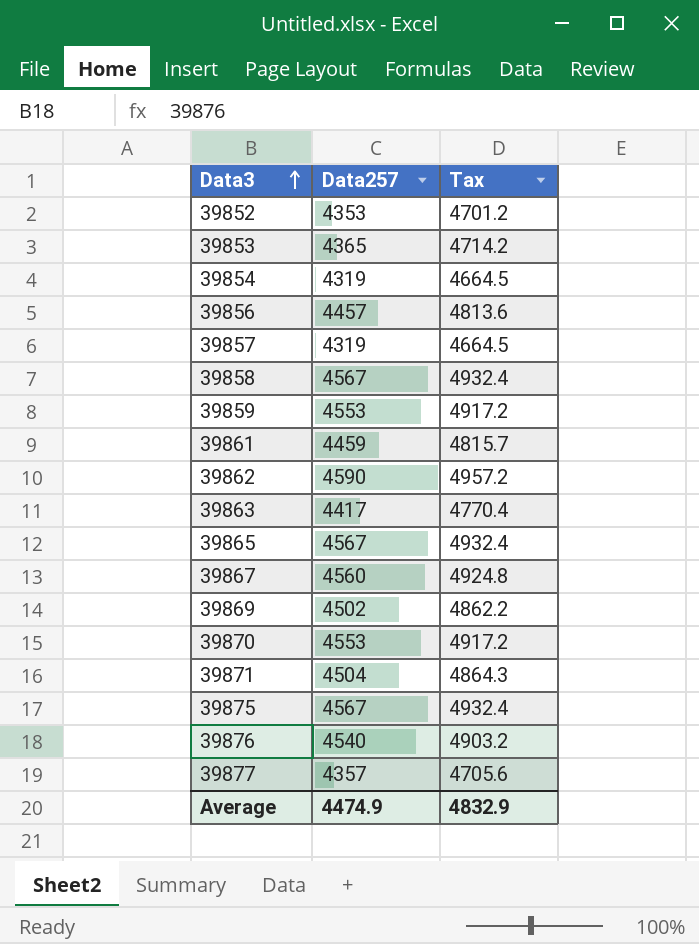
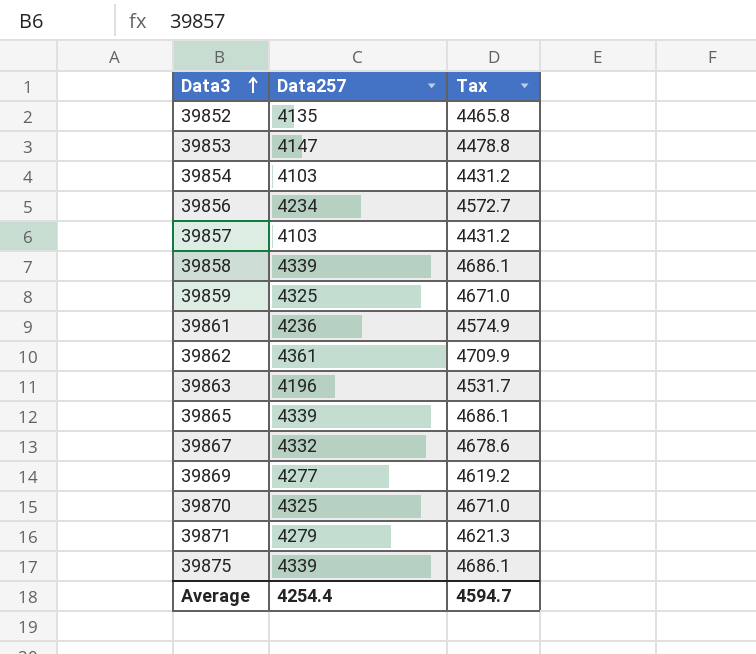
row 39876: 4540 | 4903.2 -> none
row 39877: 4357 | 4705.6 -> none
39852 | Data257: 4353 -> 4135
39852 | Tax: 4701.2 -> 4465.8
39853 | Data257: 4365 -> 4147
39853 | Tax: 4714.2 -> 4478.8
39854 | Data257: 4319 -> 4103
39854 | Tax: 4664.5 -> 4431.2
39856 | Data257: 4457 -> 4234
39856 | Tax: 4813.6 -> 4572.7
39857 | Data257: 4319 -> 4103
39857 | Tax: 4664.5 -> 4431.2
39858 | Data257: 4567 -> 4339
39858 | Tax: 4932.4 -> 4686.1
39859 | Data257: 4553 -> 4325
39859 | Tax: 4917.2 -> 4671.0
39861 | Data257: 4459 -> 4236
39861 | Tax: 4815.7 -> 4574.9
39862 | Data257: 4590 -> 4361
39862 | Tax: 4957.2 -> 4709.9
39863 | Data257: 4417 -> 4196
39863 | Tax: 4770.4 -> 4531.7
39865 | Data257: 4567 -> 4339
39865 | Tax: 4932.4 -> 4686.1
39867 | Data257: 4560 -> 4332
39867 | Tax: 4924.8 -> 4678.6
39869 | Data257: 4502 -> 4277
39869 | Tax: 4862.2 -> 4619.2
39870 | Data257: 4553 -> 4325
39870 | Tax: 4917.2 -> 4671.0
39871 | Data257: 4504 -> 4279
39871 | Tax: 4864.3 -> 4621.3
39875 | Data257: 4567 -> 4339
39875 | Tax: 4932.4 -> 4686.1
Average | Data257: 4474.9 -> 4254.4
Average | Tax: 4832.9 -> 4594.7

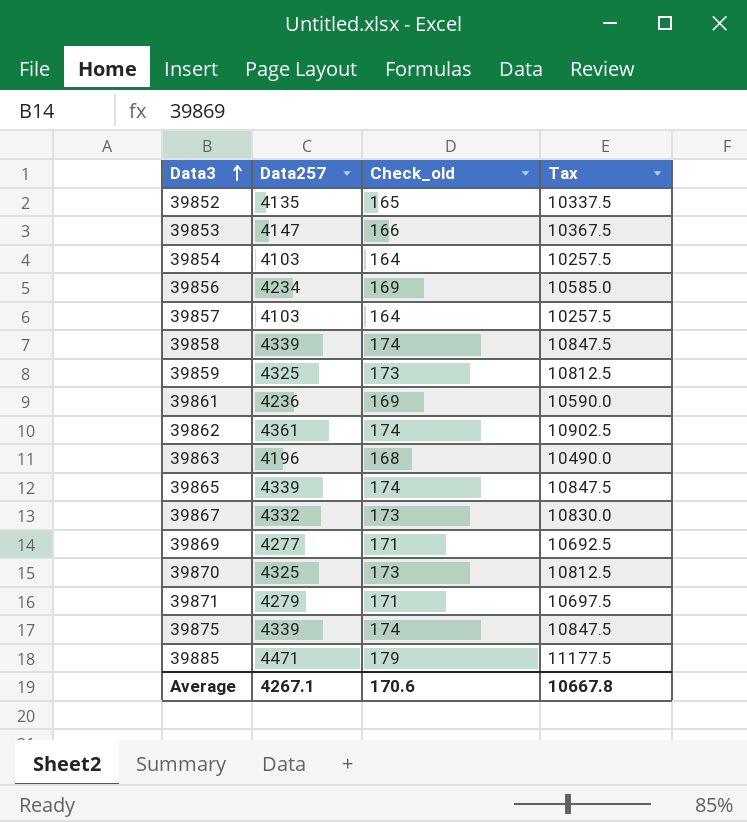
column Check_old | formula: none -> [Data257] * 0.04
column Tax | formula: [Data257] * 1.08 -> [Data257] * 2.5
row 39885: none -> 4471 | 179 | 11177.5
Average | Data257: 4254.4 -> 4267.1
Average | Tax: 4594.7 -> 10667.8

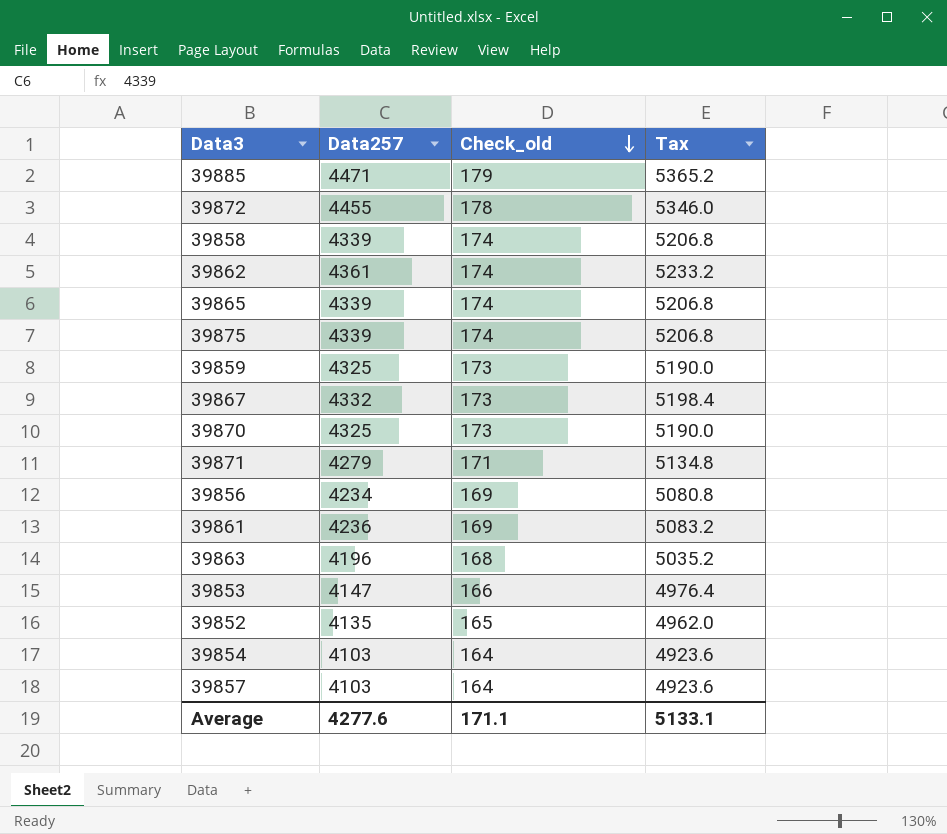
row order: Data3 ascending -> Check_old descending
column Tax | formula: [Data257] * 2.5 -> [Data257] * 1.2
row 39869: 4277 | 171 | 10692.5 -> none
row 39872: none -> 4455 | 178 | 5346.0
Average | Data257: 4267.1 -> 4277.6
Average | Check_old: 170.6 -> 171.1
Average | Tax: 10667.8 -> 5133.1

